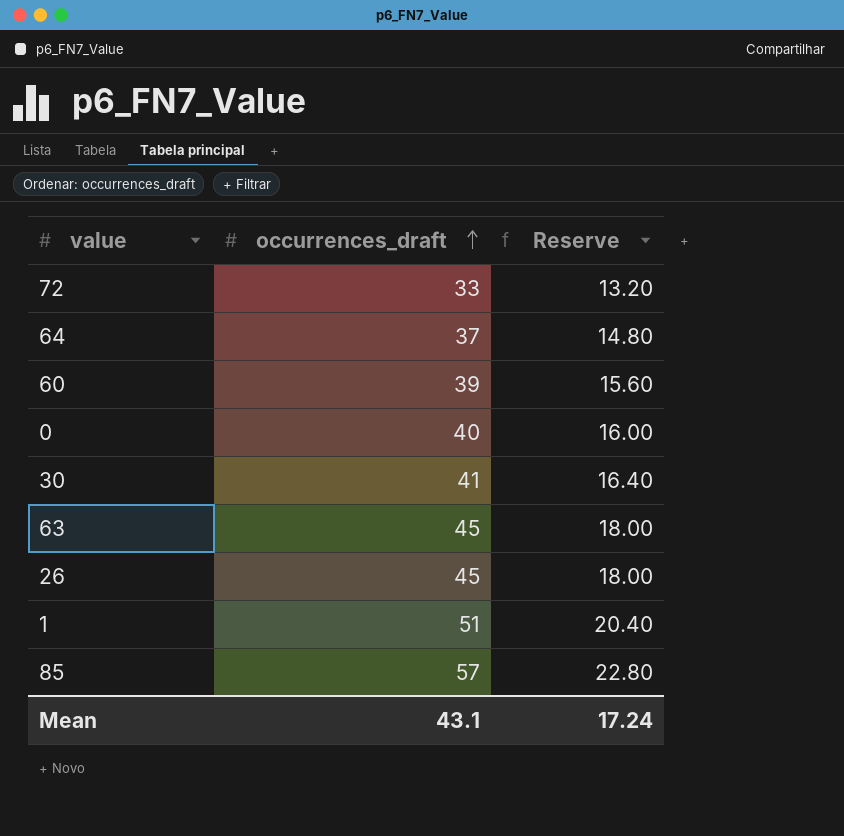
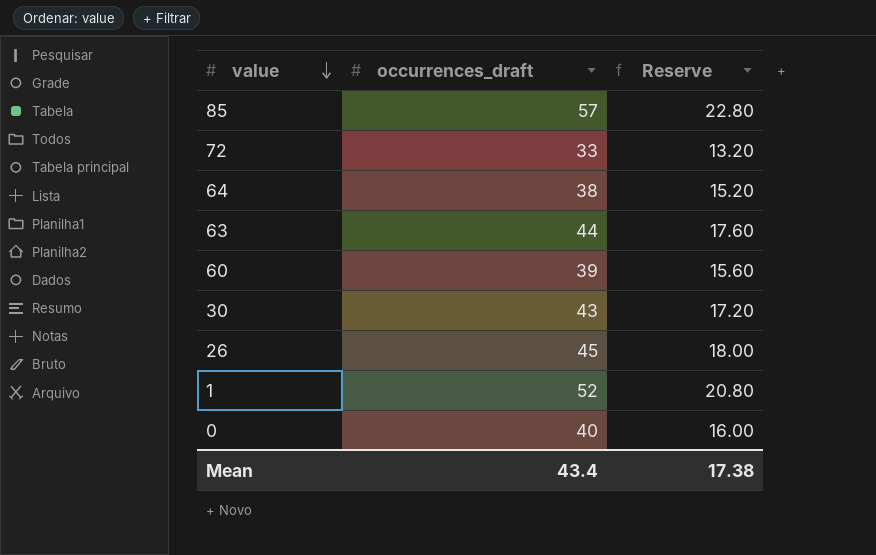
row order: occurrences_draft ascending -> value descending
64 | occurrences_draft: 37 -> 38
64 | Reserve: 14.80 -> 15.20
63 | occurrences_draft: 45 -> 44
63 | Reserve: 18.00 -> 17.60
30 | occurrences_draft: 41 -> 43
30 | Reserve: 16.40 -> 17.20
1 | occurrences_draft: 51 -> 52
1 | Reserve: 20.40 -> 20.80
Mean | occurrences_draft: 43.1 -> 43.4
Mean | Reserve: 17.24 -> 17.38

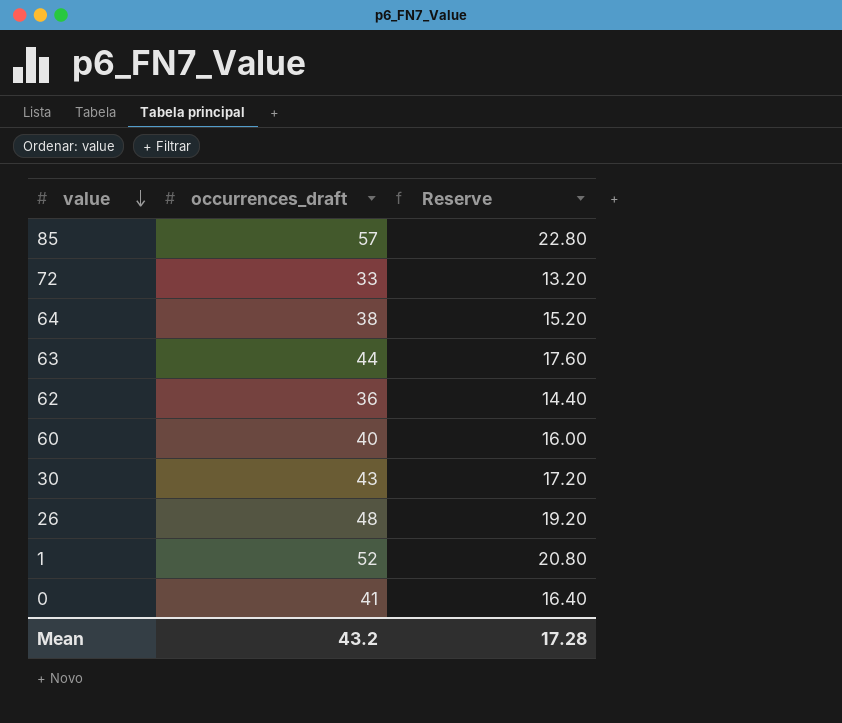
row 62: none -> 36 | 14.40
60 | occurrences_draft: 39 -> 40
60 | Reserve: 15.60 -> 16.00
26 | occurrences_draft: 45 -> 48
26 | Reserve: 18.00 -> 19.20
0 | occurrences_draft: 40 -> 41
0 | Reserve: 16.00 -> 16.40
Mean | occurrences_draft: 43.4 -> 43.2
Mean | Reserve: 17.38 -> 17.28

